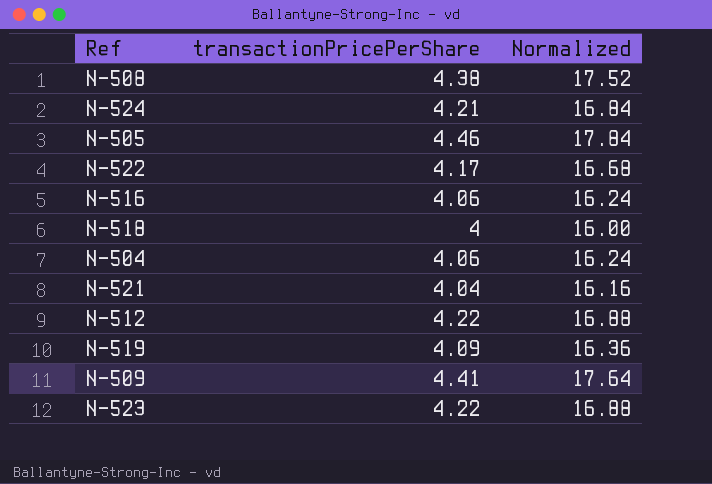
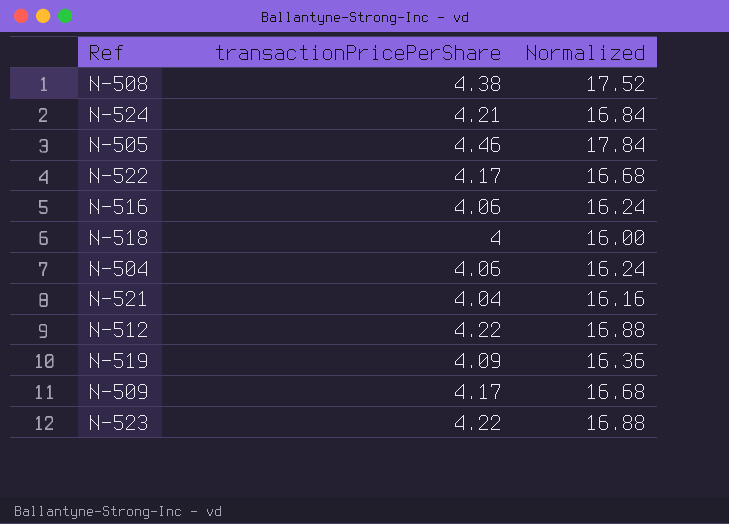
N-509 | transactionPricePerShare: 4.41 -> 4.17
N-509 | Normalized: 17.64 -> 16.68

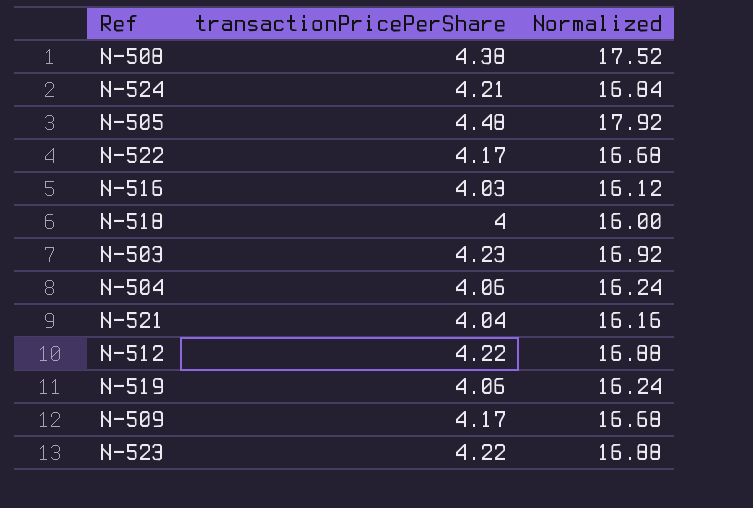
N-505 | transactionPricePerShare: 4.46 -> 4.48
N-505 | Normalized: 17.84 -> 17.92
N-516 | transactionPricePerShare: 4.06 -> 4.03
N-516 | Normalized: 16.24 -> 16.12
row N-503: none -> 4.23 | 16.92
N-519 | transactionPricePerShare: 4.09 -> 4.06
N-519 | Normalized: 16.36 -> 16.24

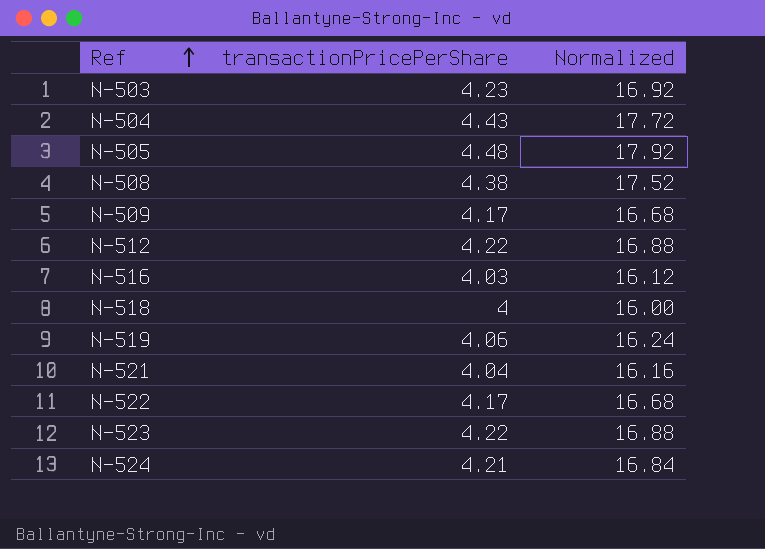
row order: none -> Ref ascending
N-504 | transactionPricePerShare: 4.06 -> 4.43
N-504 | Normalized: 16.24 -> 17.72

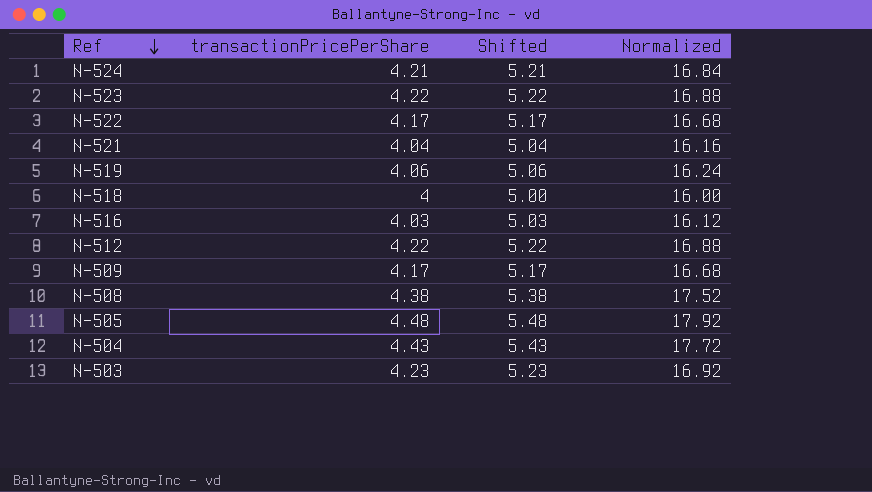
row order: Ref ascending -> Ref descending
column Shifted | formula: none -> [transactionPricePerShare] + 1

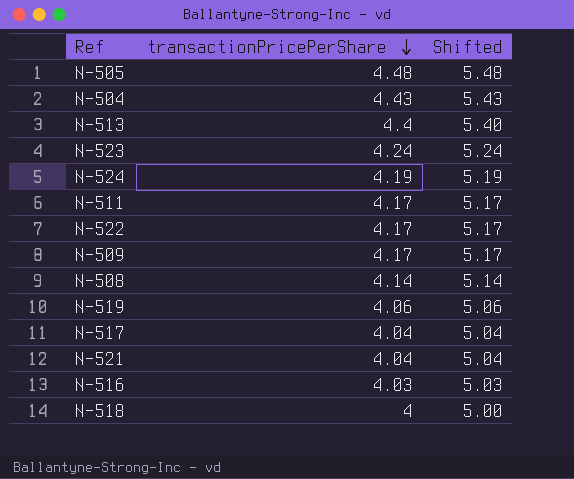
row order: Ref descending -> transactionPricePerShare descending
column Normalized | formula: [transactionPricePerShare] * 4 -> none
row N-512: 4.22 | 5.22 | 16.88 -> none
row N-503: 4.23 | 5.23 | 16.92 -> none
row N-513: none -> 4.4 | 5.40
N-523 | transactionPricePerShare: 4.22 -> 4.24
N-523 | Shifted: 5.22 -> 5.24
N-524 | transactionPricePerShare: 4.21 -> 4.19
N-524 | Shifted: 5.21 -> 5.19
row N-511: none -> 4.17 | 5.17
N-508 | transactionPricePerShare: 4.38 -> 4.14
N-508 | Shifted: 5.38 -> 5.14
row N-517: none -> 4.04 | 5.04

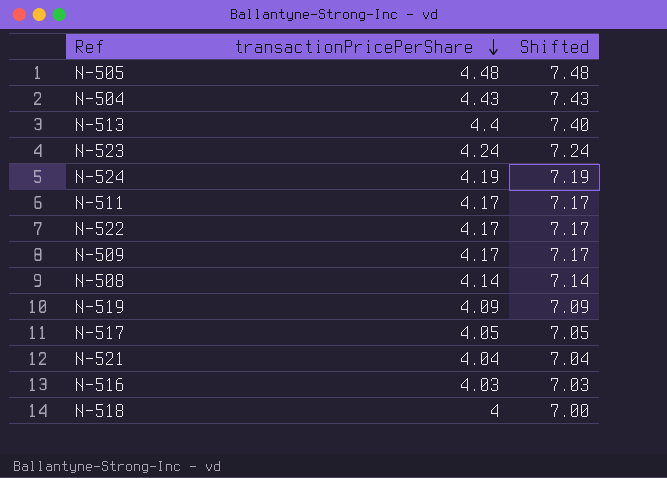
column Shifted | formula: [transactionPricePerShare] + 1 -> [transactionPricePerShare] + 3
N-519 | transactionPricePerShare: 4.06 -> 4.09
N-517 | transactionPricePerShare: 4.04 -> 4.05

